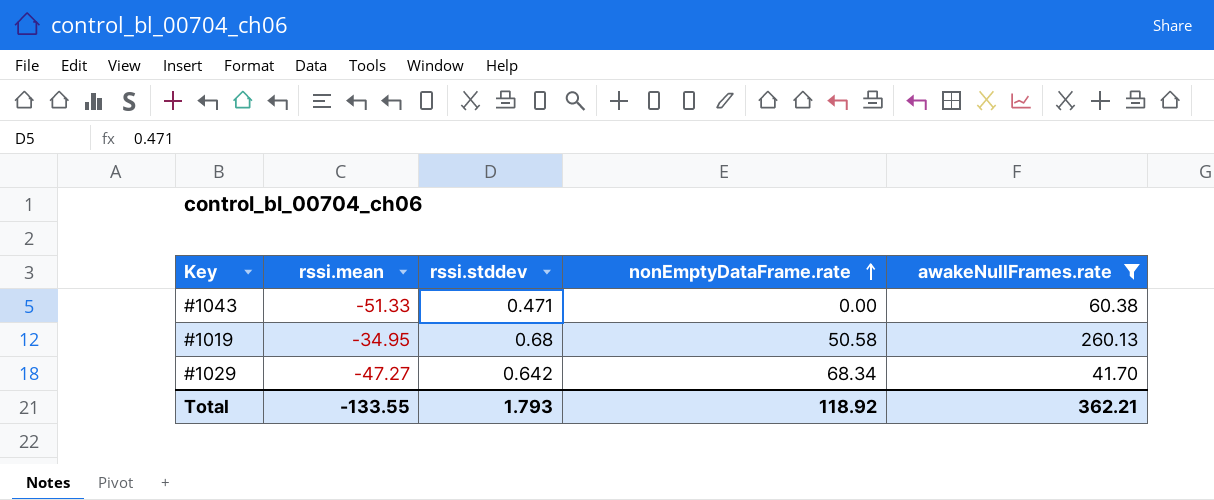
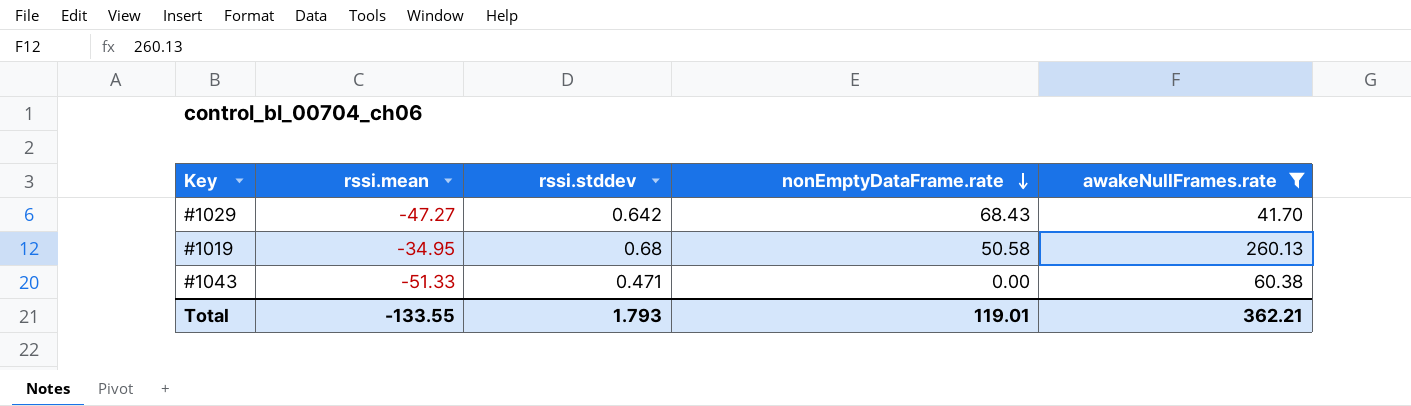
row order: nonEmptyDataFrame.rate ascending -> nonEmptyDataFrame.rate descending
#1029 | nonEmptyDataFrame.rate: 68.34 -> 68.43
Total | nonEmptyDataFrame.rate: 118.92 -> 119.01

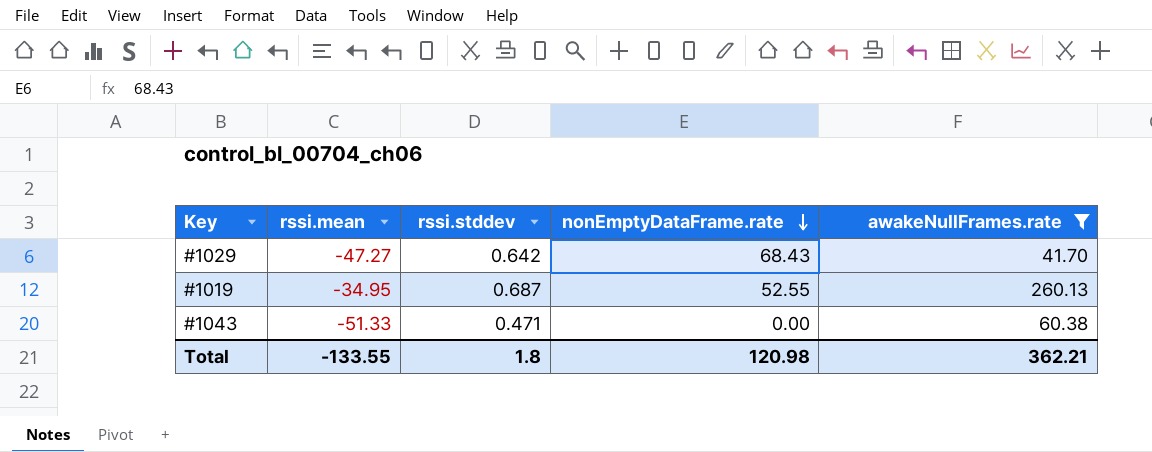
#1019 | rssi.stddev: 0.68 -> 0.687
#1019 | nonEmptyDataFrame.rate: 50.58 -> 52.55
Total | rssi.stddev: 1.793 -> 1.8
Total | nonEmptyDataFrame.rate: 119.01 -> 120.98

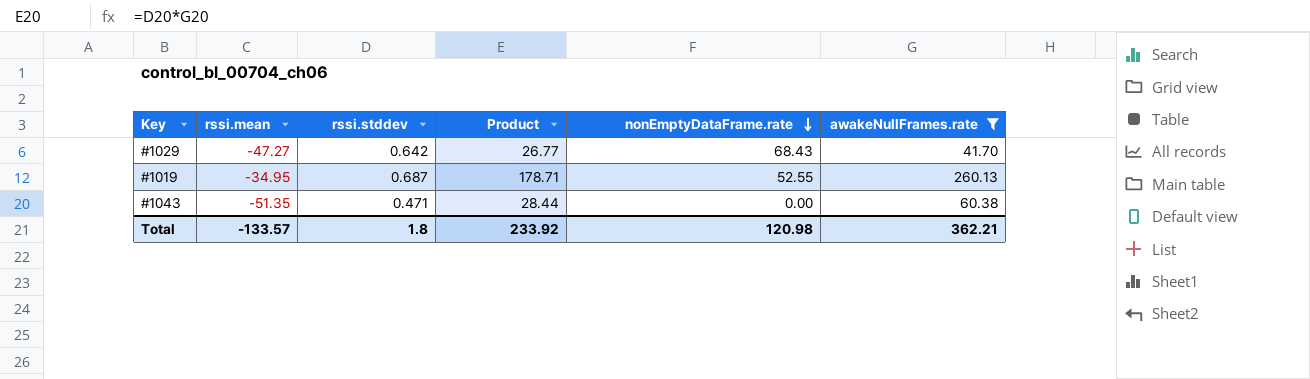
column Product | formula: none -> [rssi.stddev] * [awakeNullFrames.rate]
#1043 | rssi.mean: -51.33 -> -51.35
Total | rssi.mean: -133.55 -> -133.57

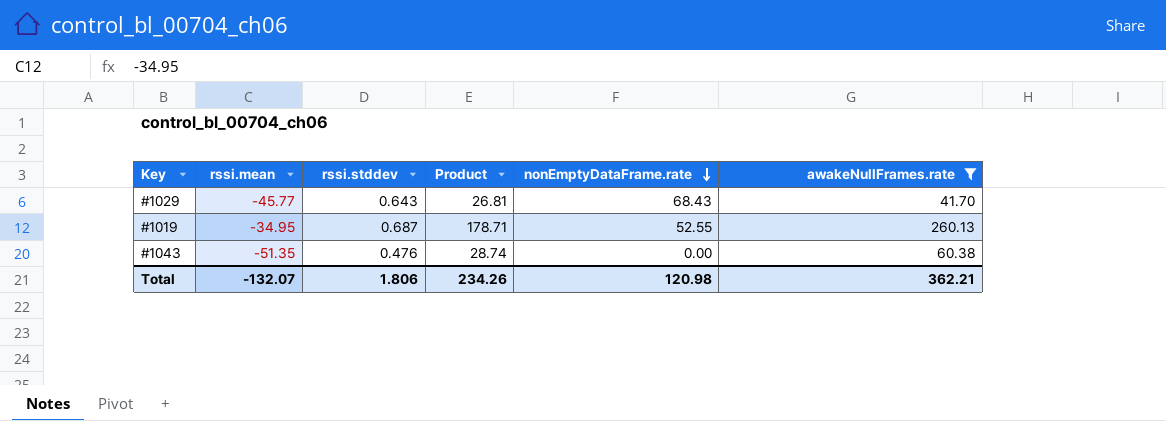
#1029 | rssi.mean: -47.27 -> -45.77
#1029 | rssi.stddev: 0.642 -> 0.643
#1029 | Product: 26.77 -> 26.81
#1043 | rssi.stddev: 0.471 -> 0.476
#1043 | Product: 28.44 -> 28.74
Total | rssi.mean: -133.57 -> -132.07
Total | rssi.stddev: 1.8 -> 1.806
Total | Product: 233.92 -> 234.26

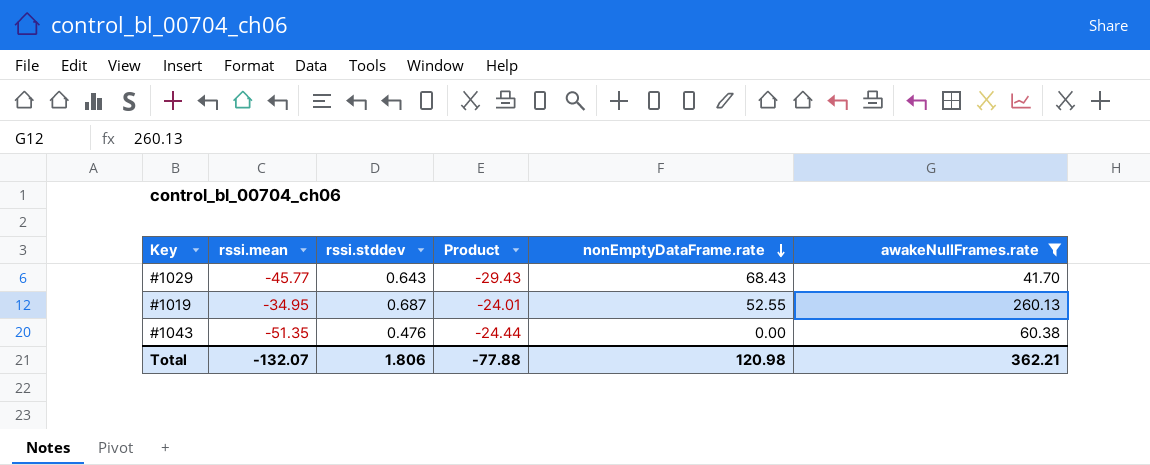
column Product | formula: [rssi.stddev] * [awakeNullFrames.rate] -> [rssi.mean] * [rssi.stddev]
Total | Product: 234.26 -> -77.88

